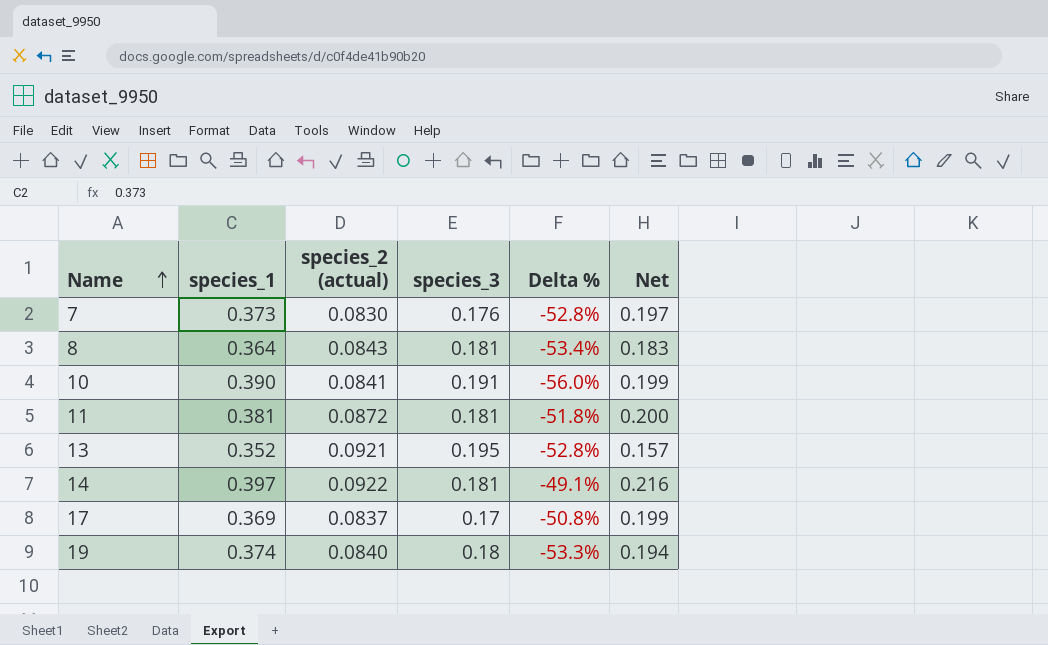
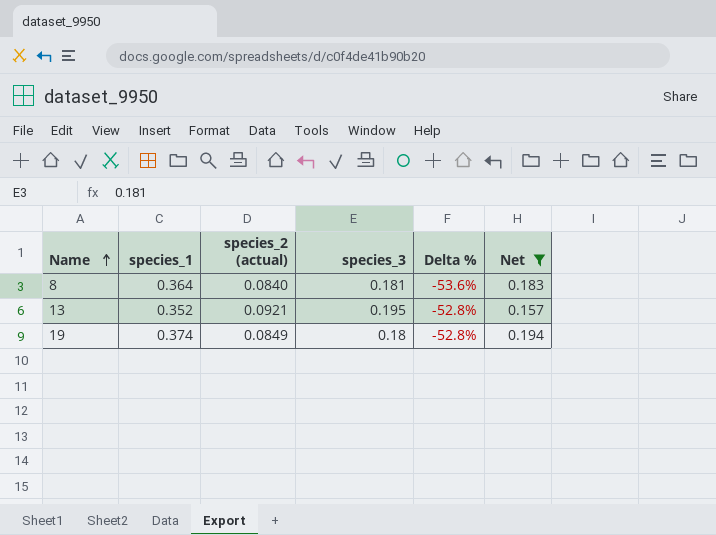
filter: none -> Net <= 0.194
8 | species_2 (actual): 0.0843 -> 0.0840
8 | Delta %: -53.4% -> -53.6%
19 | species_2 (actual): 0.0840 -> 0.0849
19 | Delta %: -53.3% -> -52.8%

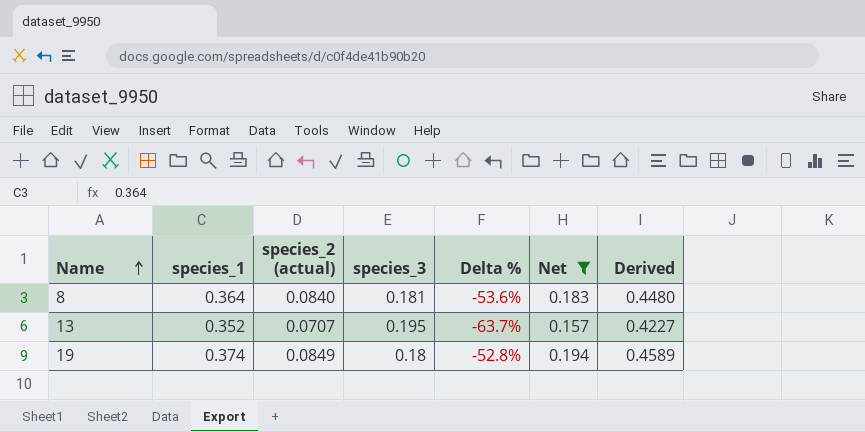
column Derived | formula: none -> [species_1] + [species_2 (actual)]
13 | species_2 (actual): 0.0921 -> 0.0707
13 | Delta %: -52.8% -> -63.7%

